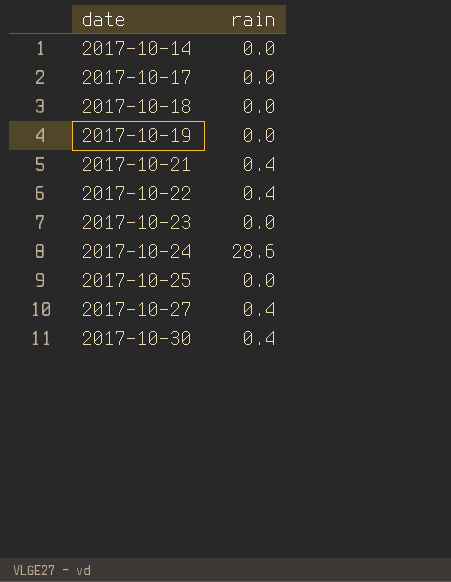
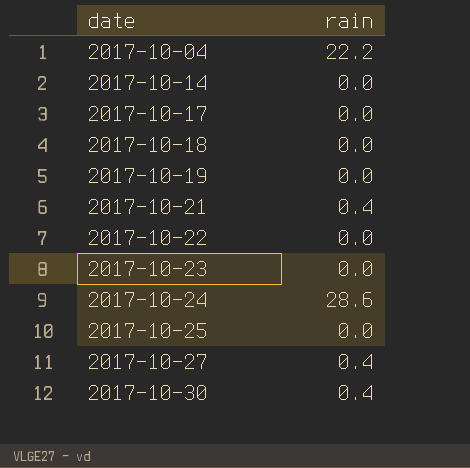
row 2017-10-04: none -> 22.2
2017-10-22 | rain: 0.4 -> 0.0

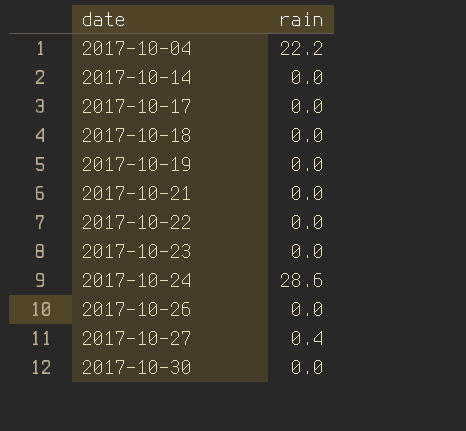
row 2017-10-25: 0.0 -> none
2017-10-21 | rain: 0.4 -> 0.0
row 2017-10-26: none -> 0.0
2017-10-30 | rain: 0.4 -> 0.0

